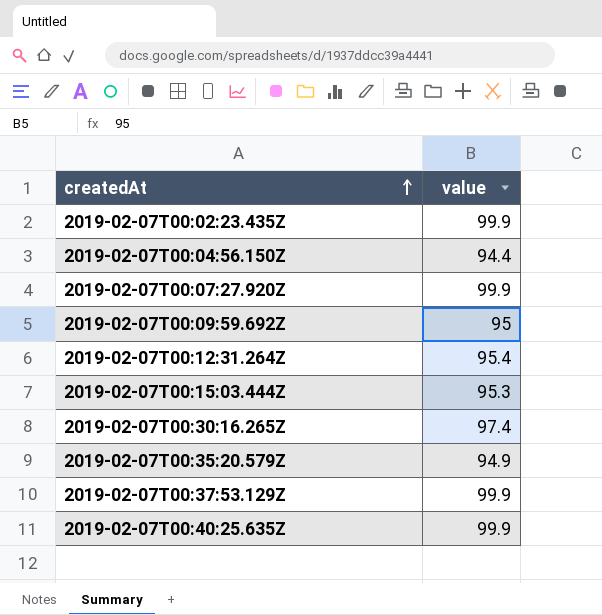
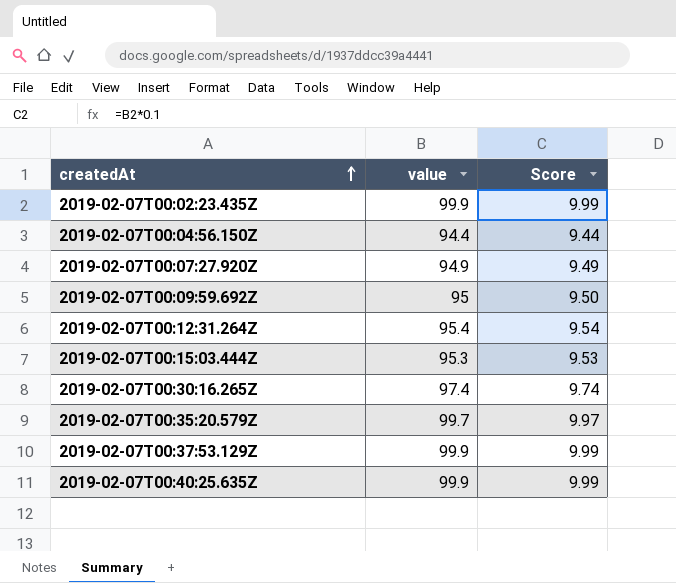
column Score | formula: none -> [value] * 0.1
2019-02-07T00:07:27.920Z | value: 99.9 -> 94.9
2019-02-07T00:35:20.579Z | value: 94.9 -> 99.7

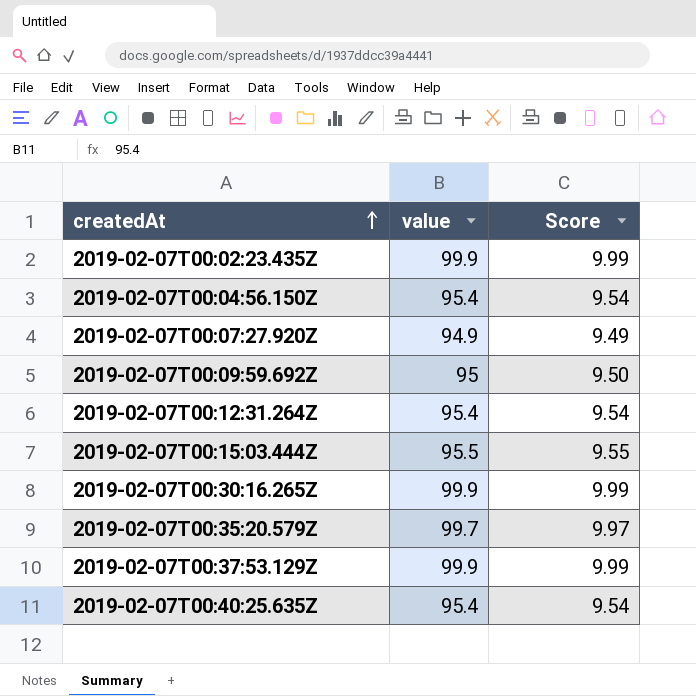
2019-02-07T00:04:56.150Z | value: 94.4 -> 95.4
2019-02-07T00:04:56.150Z | Score: 9.44 -> 9.54
2019-02-07T00:15:03.444Z | value: 95.3 -> 95.5
2019-02-07T00:15:03.444Z | Score: 9.53 -> 9.55
2019-02-07T00:30:16.265Z | value: 97.4 -> 99.9
2019-02-07T00:30:16.265Z | Score: 9.74 -> 9.99
2019-02-07T00:40:25.635Z | value: 99.9 -> 95.4
2019-02-07T00:40:25.635Z | Score: 9.99 -> 9.54

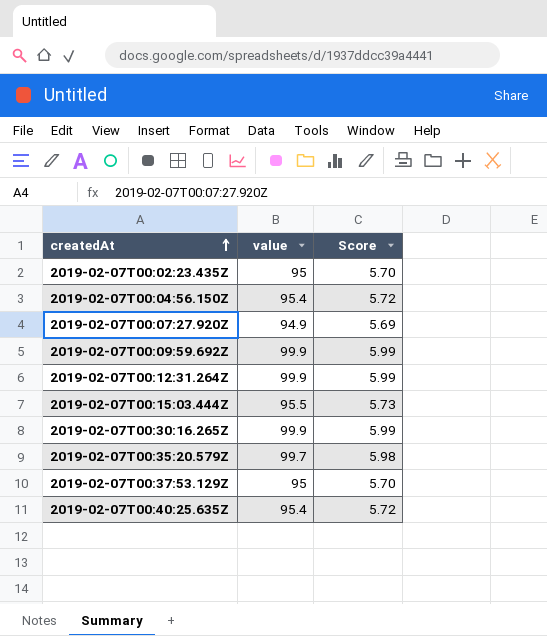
column Score | formula: [value] * 0.1 -> [value] * 0.06
2019-02-07T00:02:23.435Z | value: 99.9 -> 95
2019-02-07T00:09:59.692Z | value: 95 -> 99.9
2019-02-07T00:12:31.264Z | value: 95.4 -> 99.9
2019-02-07T00:37:53.129Z | value: 99.9 -> 95

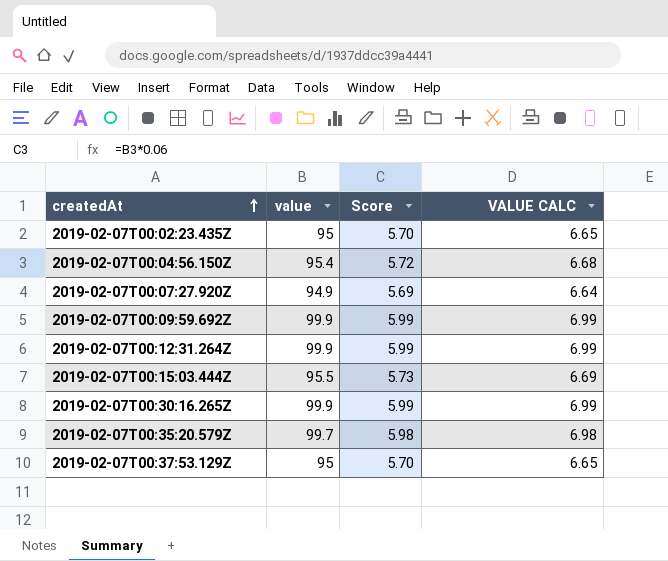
column VALUE CALC | formula: none -> [value] * 0.07
row 2019-02-07T00:40:25.635Z: 95.4 | 5.72 -> none

